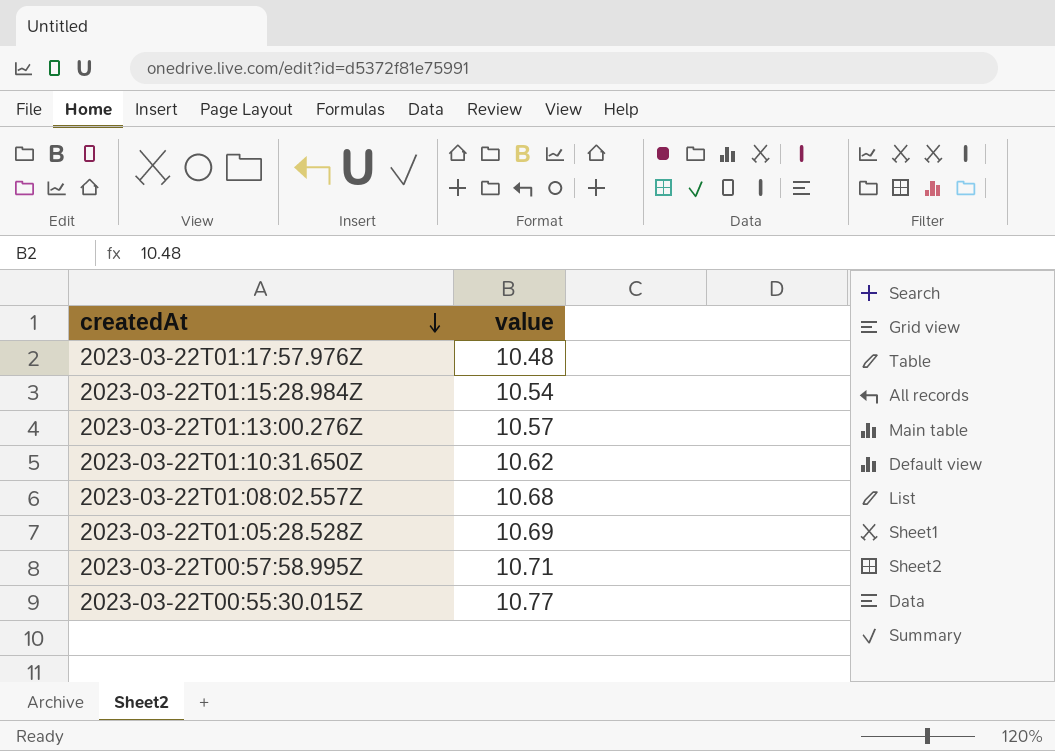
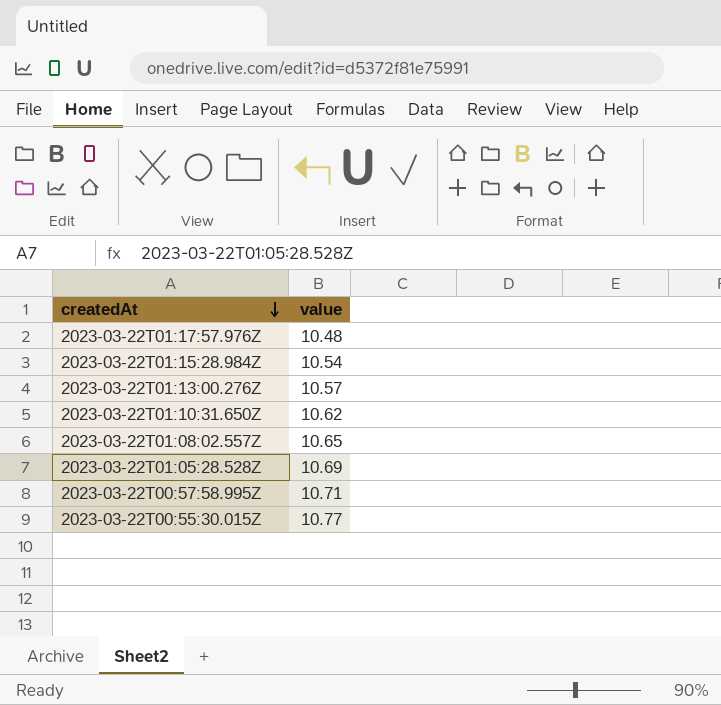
2023-03-22T01:08:02.557Z | value: 10.68 -> 10.65

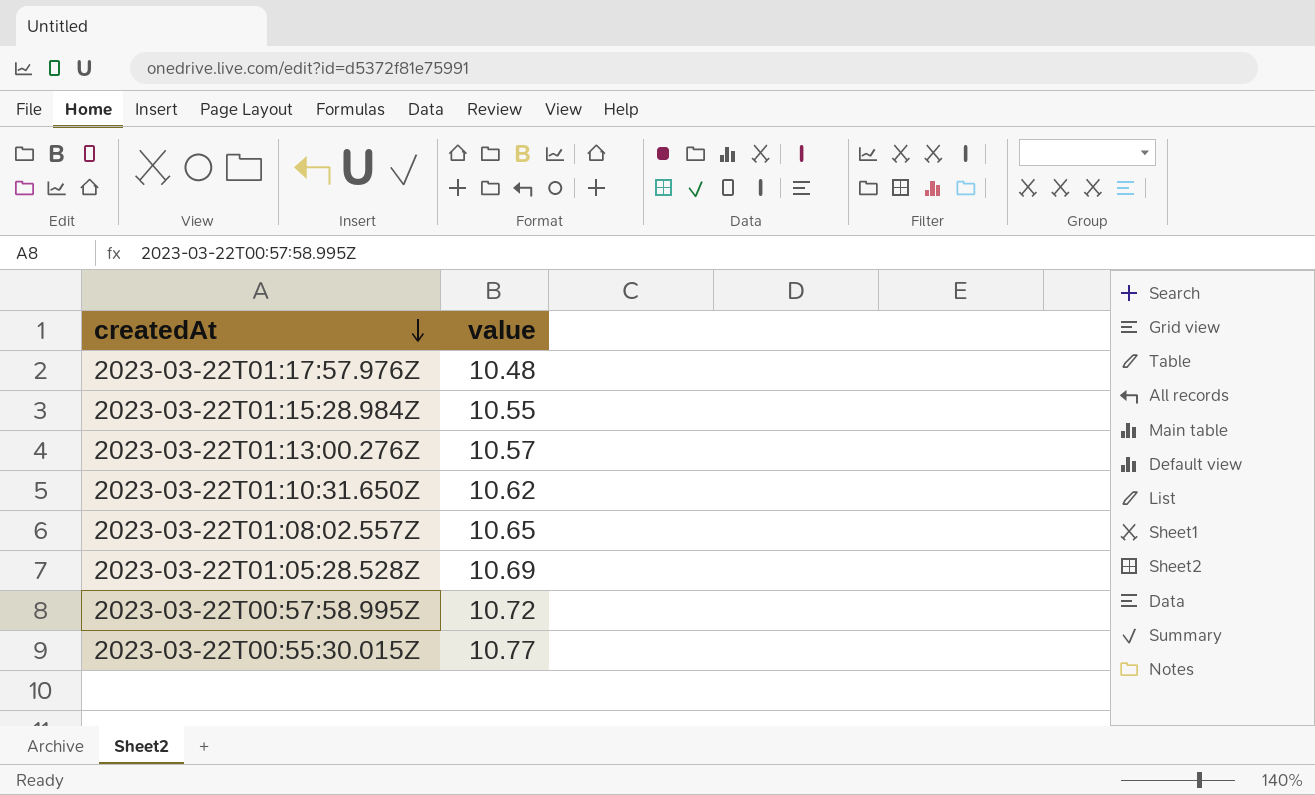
2023-03-22T01:15:28.984Z | value: 10.54 -> 10.55
2023-03-22T00:57:58.995Z | value: 10.71 -> 10.72

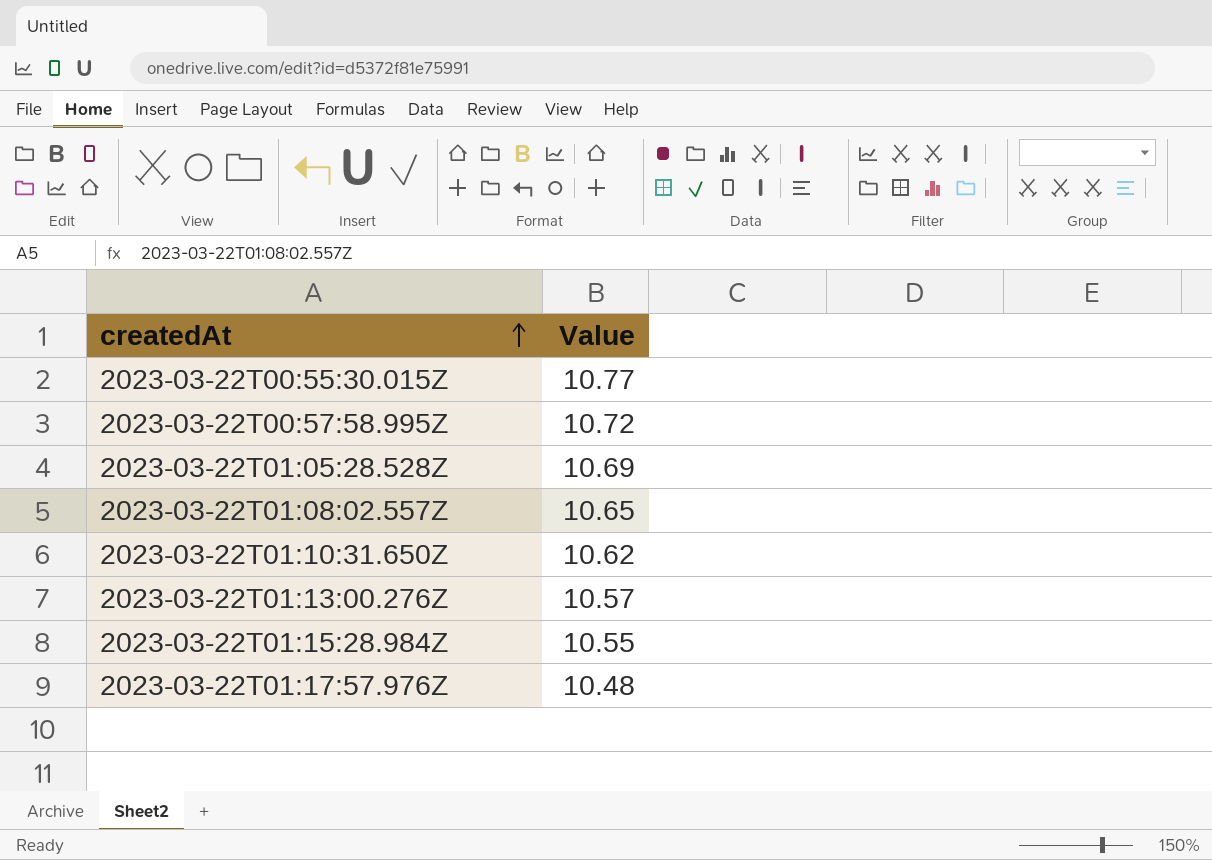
row order: createdAt descending -> createdAt ascending
column name: value -> Value

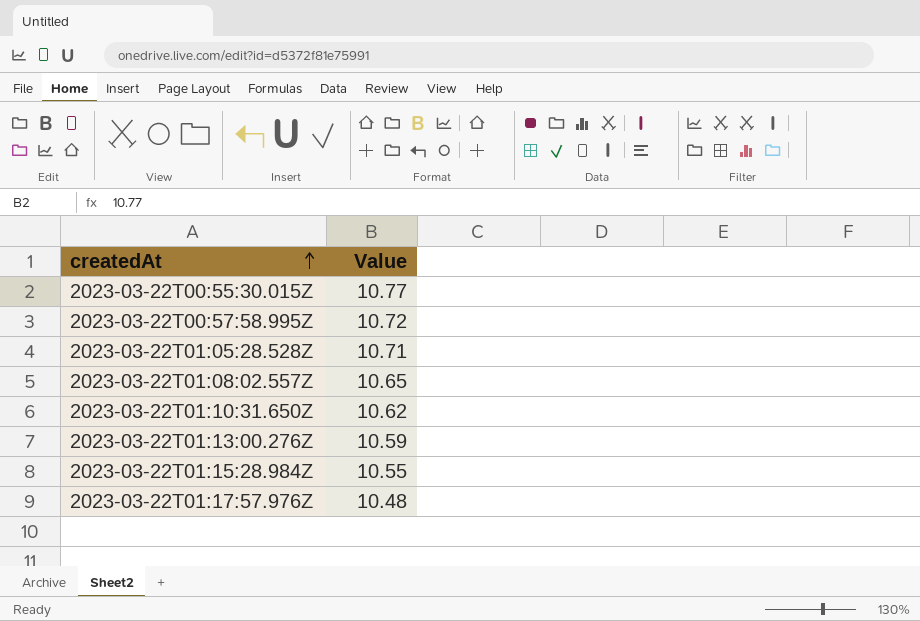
2023-03-22T01:05:28.528Z | Value: 10.69 -> 10.71
2023-03-22T01:13:00.276Z | Value: 10.57 -> 10.59

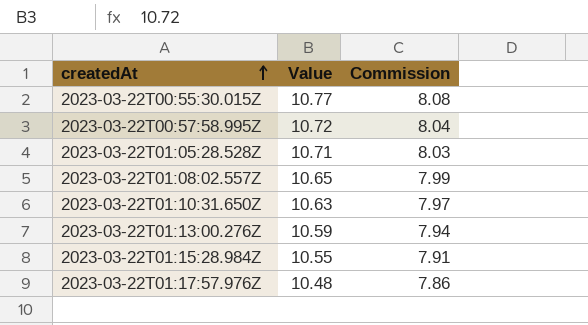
column Commission | formula: none -> [Value] * 0.75
2023-03-22T01:10:31.650Z | Value: 10.62 -> 10.63

